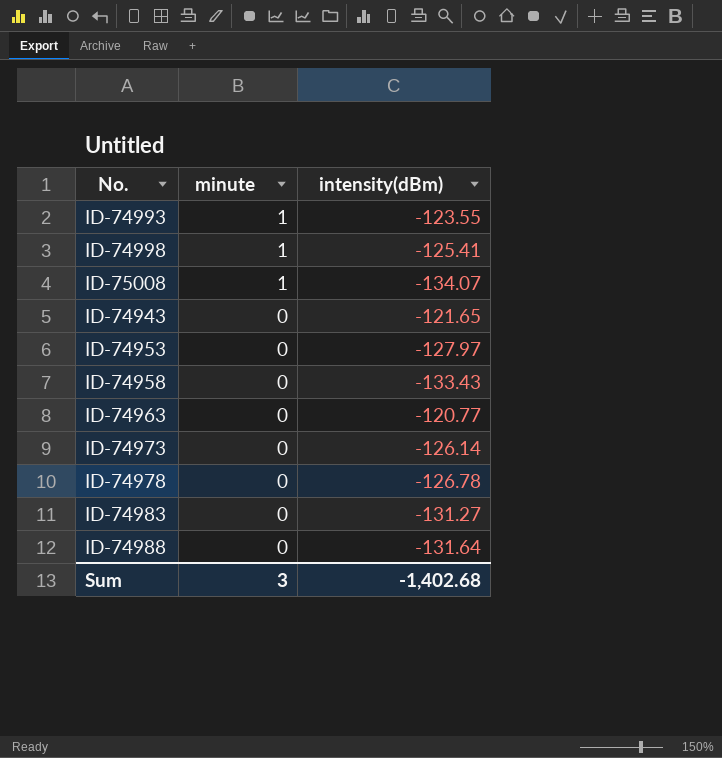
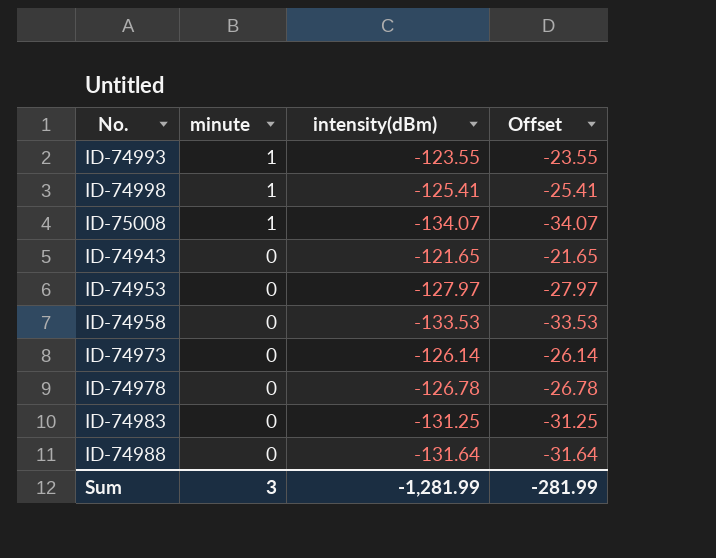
column Offset | formula: none -> [intensity(dBm)] + 100
row ID-74963: 0 | -120.77 -> none
ID-74958 | intensity(dBm): -133.43 -> -133.53
ID-74983 | intensity(dBm): -131.27 -> -131.25
Sum | intensity(dBm): -1,402.68 -> -1,281.99

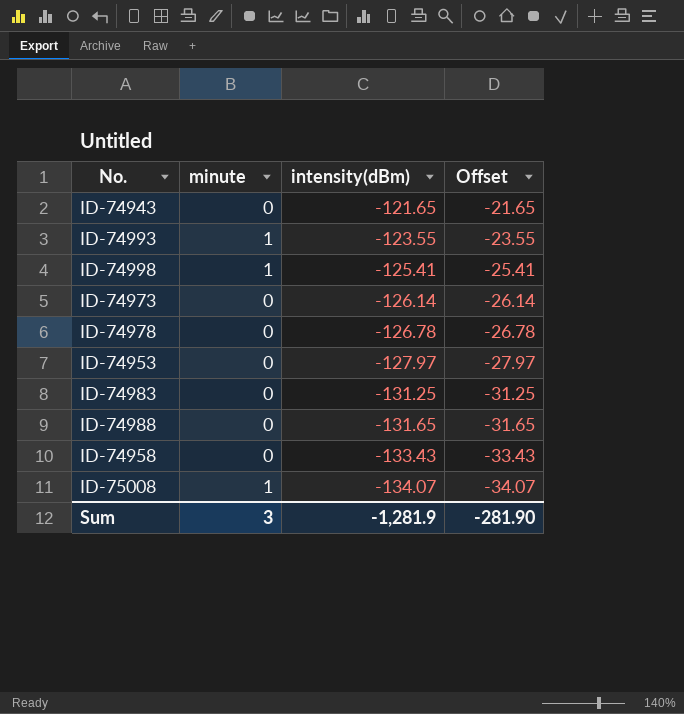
row order: minute descending -> intensity(dBm) descending
ID-74988 | intensity(dBm): -131.64 -> -131.65
ID-74988 | Offset: -31.64 -> -31.65
ID-74958 | intensity(dBm): -133.53 -> -133.43
ID-74958 | Offset: -33.53 -> -33.43
Sum | intensity(dBm): -1,281.99 -> -1,281.9
Sum | Offset: -281.99 -> -281.90

